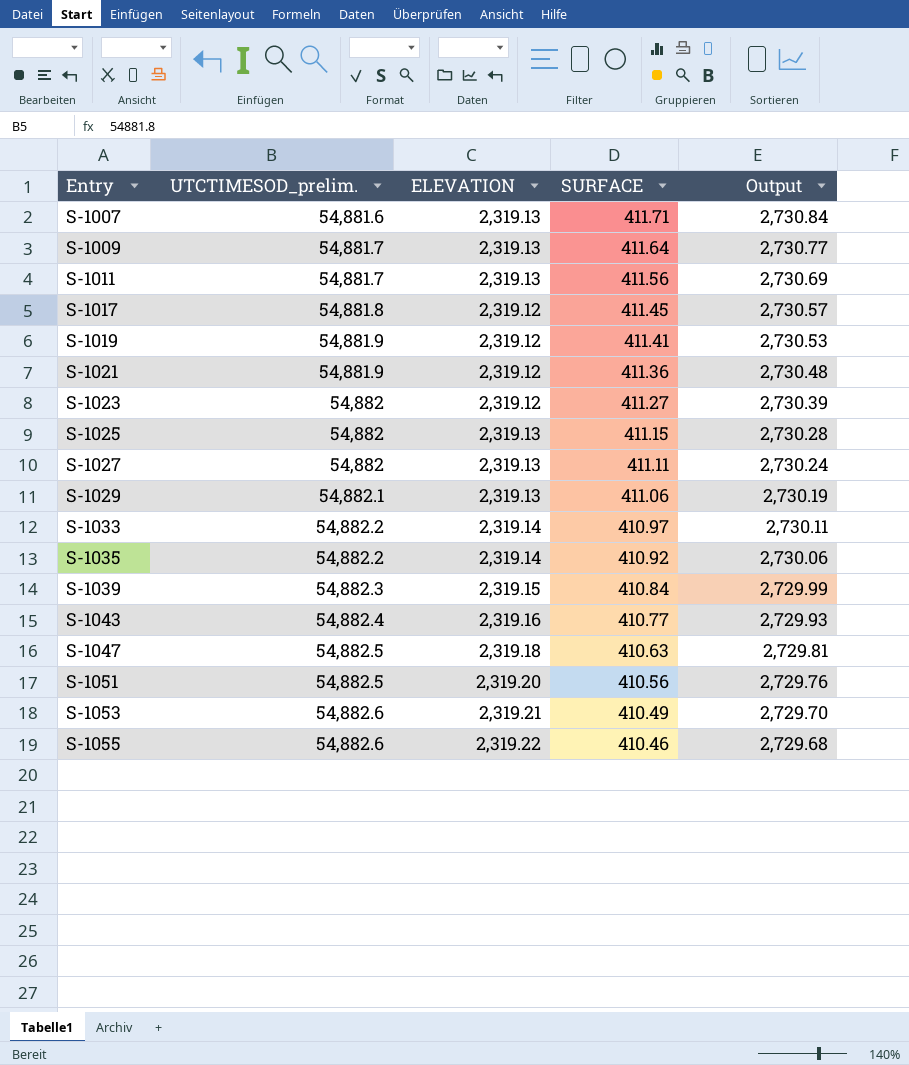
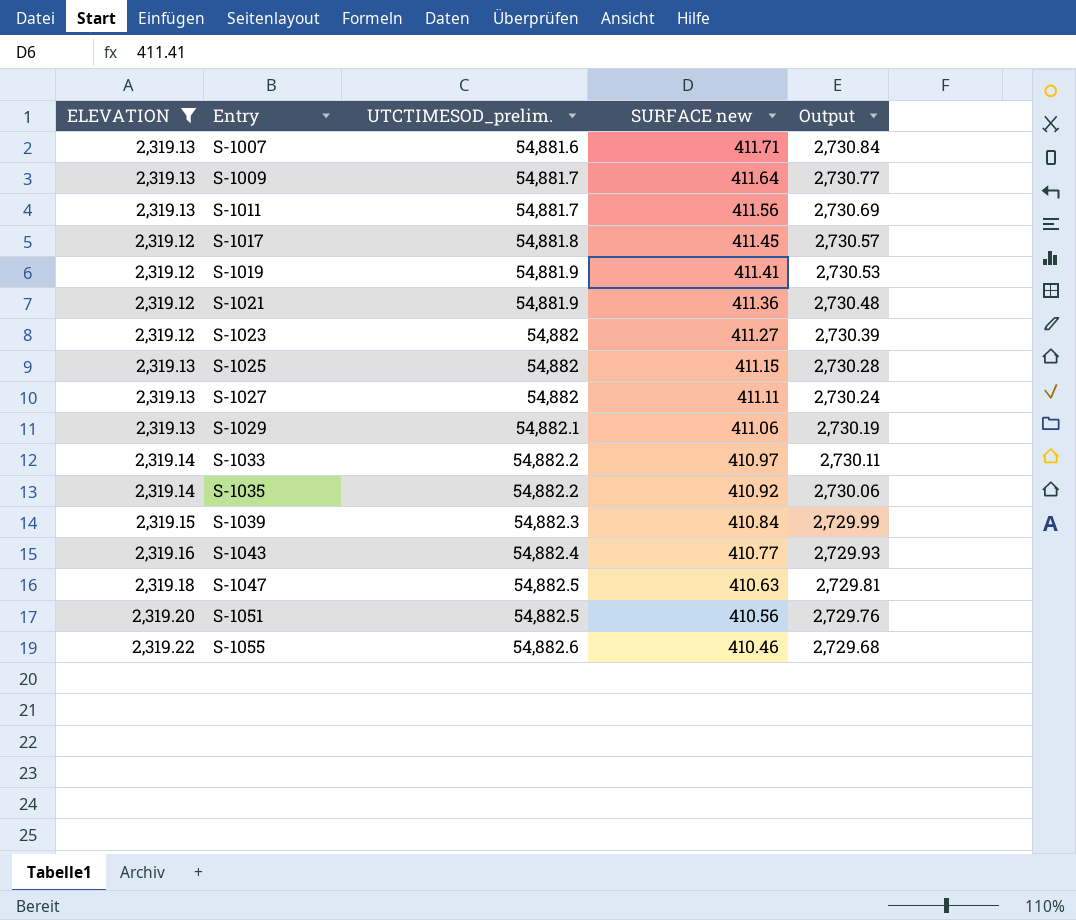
filter: none -> ELEVATION != 2,319.21
column ELEVATION | position: 3 -> 1
column name: SURFACE -> SURFACE new

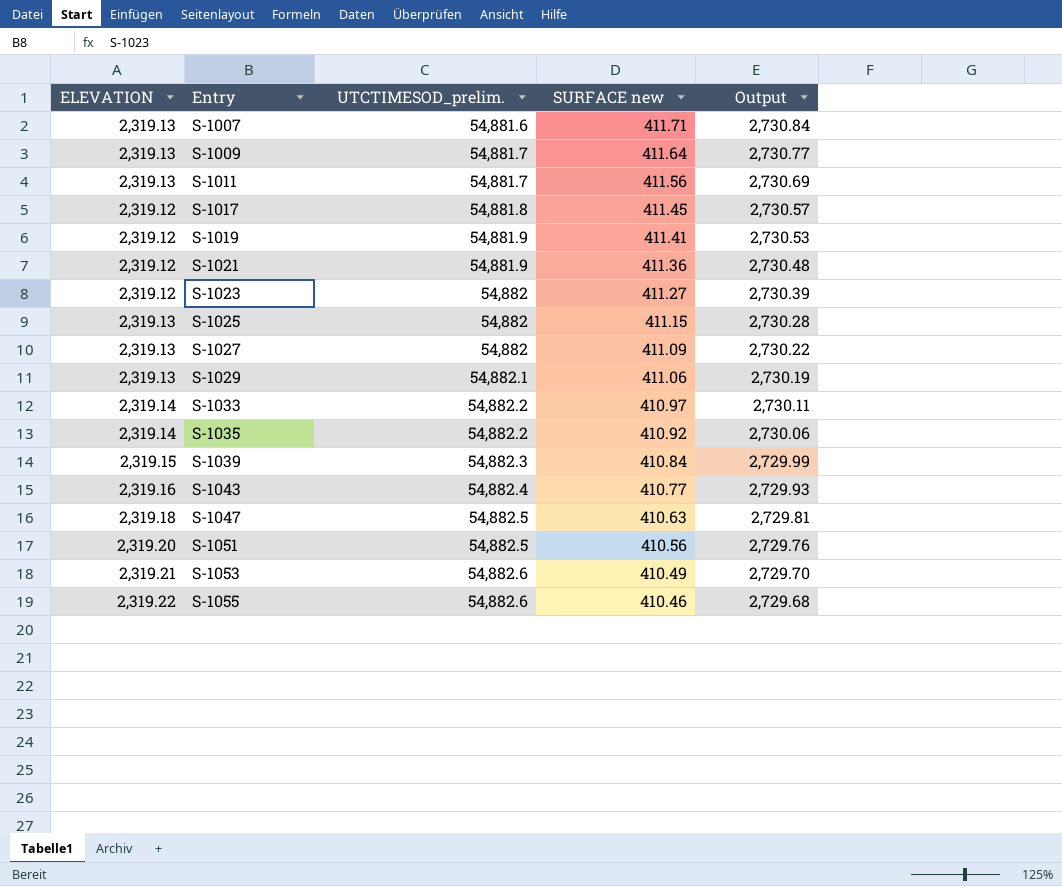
filter: ELEVATION != 2,319.21 -> none
S-1027 | SURFACE new: 411.11 -> 411.09
S-1027 | Output: 2,730.24 -> 2,730.22

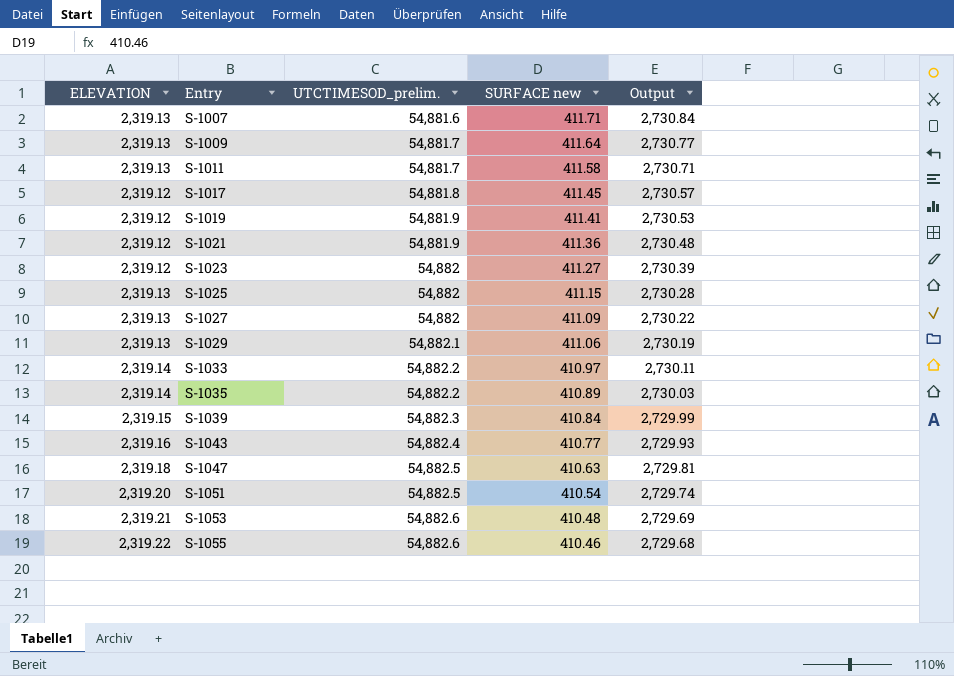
S-1011 | SURFACE new: 411.56 -> 411.58
S-1011 | Output: 2,730.69 -> 2,730.71
S-1035 | SURFACE new: 410.92 -> 410.89
S-1035 | Output: 2,730.06 -> 2,730.03
S-1051 | SURFACE new: 410.56 -> 410.54
S-1051 | Output: 2,729.76 -> 2,729.74
S-1053 | SURFACE new: 410.49 -> 410.48
S-1053 | Output: 2,729.70 -> 2,729.69

